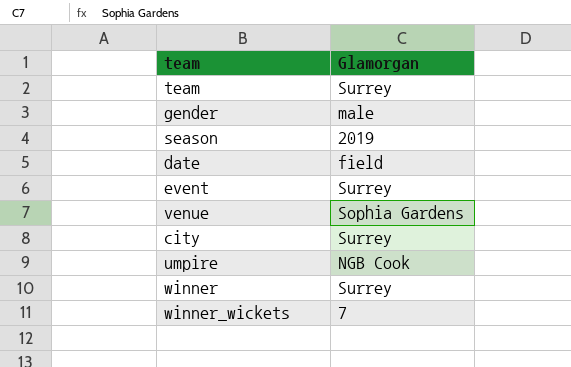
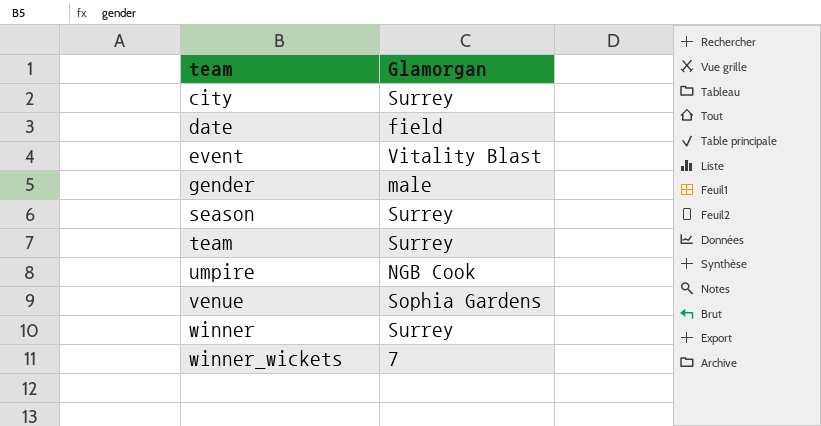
row order: none -> team ascending
event | Glamorgan: Surrey -> Vitality Blast
season | Glamorgan: 2019 -> Surrey

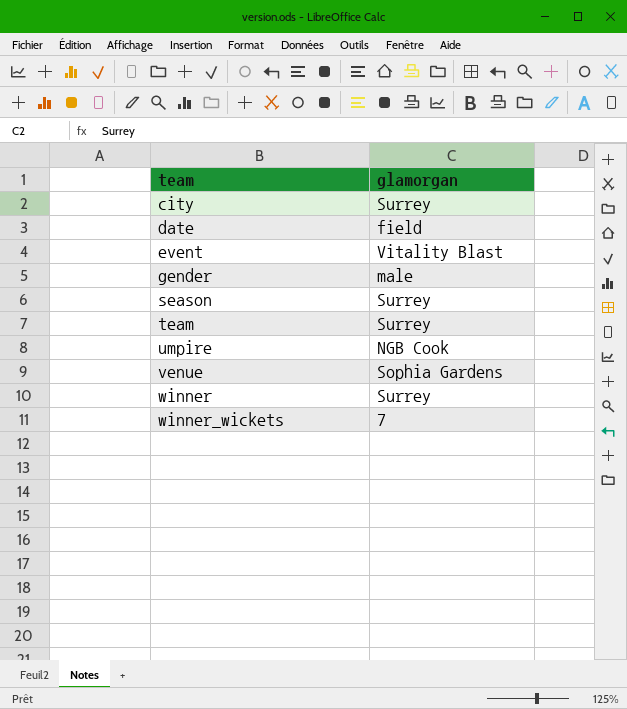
column name: Glamorgan -> glamorgan

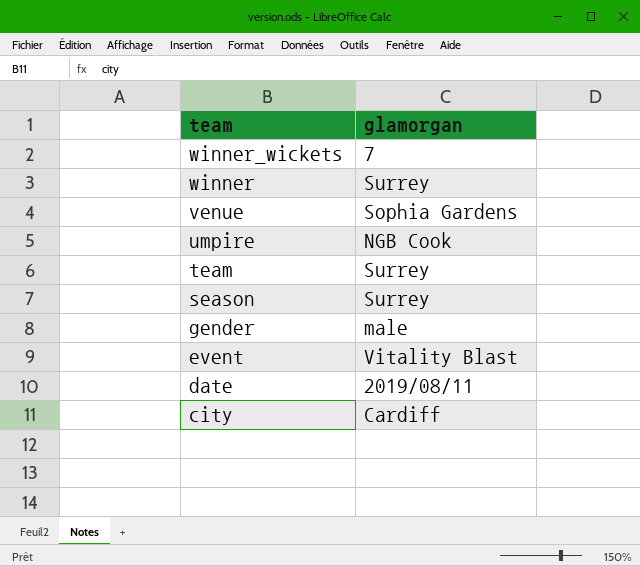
row order: team ascending -> team descending
date | glamorgan: field -> 2019/08/11
city | glamorgan: Surrey -> Cardiff

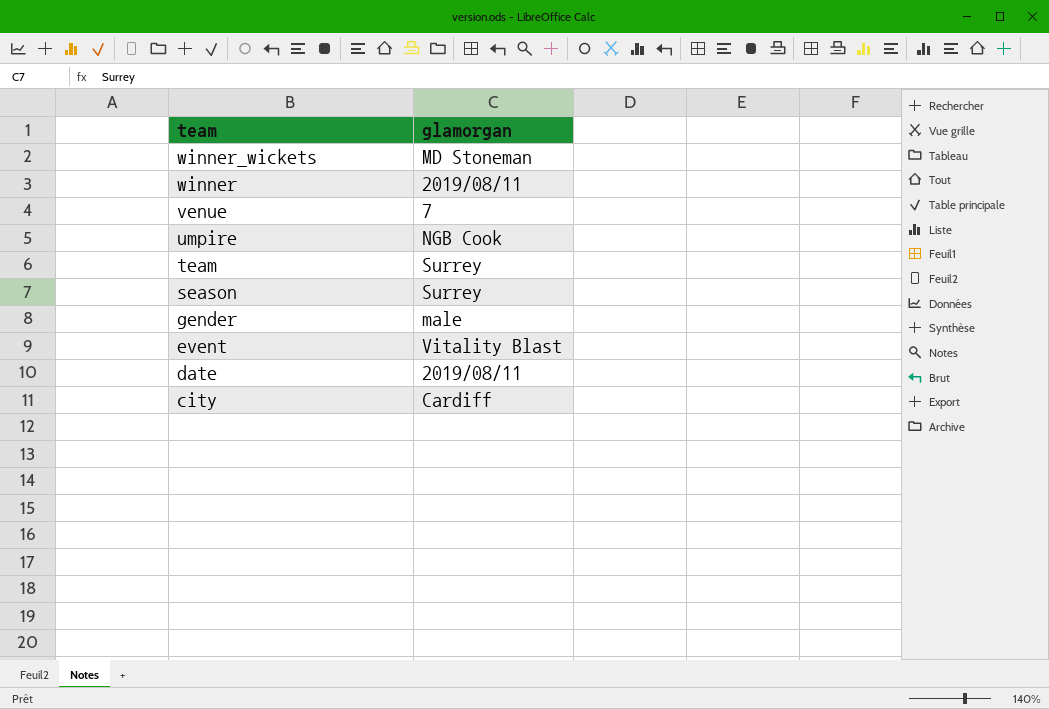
winner_wickets | glamorgan: 7 -> MD Stoneman
winner | glamorgan: Surrey -> 2019/08/11
venue | glamorgan: Sophia Gardens -> 7

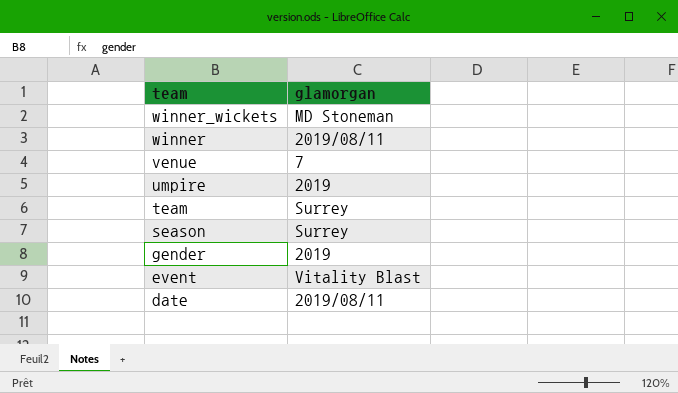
row city: Cardiff -> none
umpire | glamorgan: NGB Cook -> 2019
gender | glamorgan: male -> 2019

